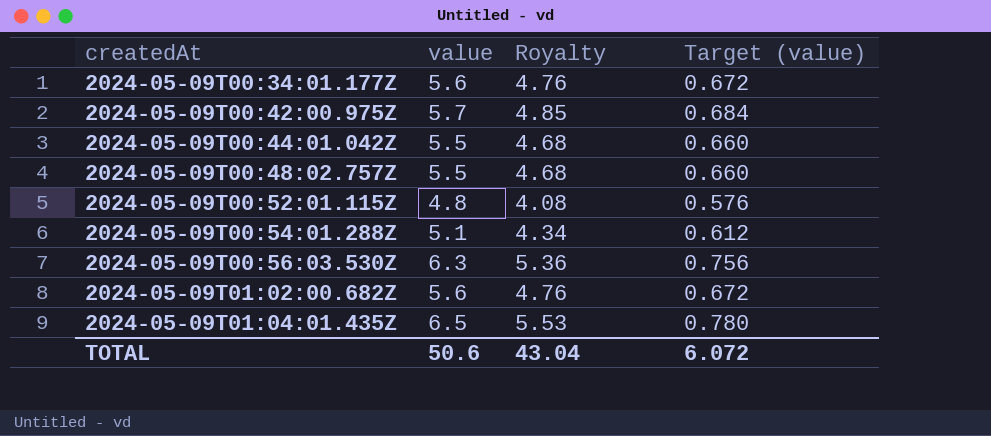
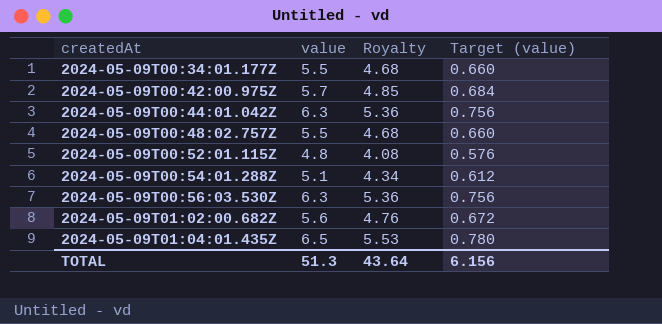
2024-05-09T00:34:01.177Z | value: 5.6 -> 5.5
2024-05-09T00:34:01.177Z | Royalty: 4.76 -> 4.68
2024-05-09T00:34:01.177Z | Target (value): 0.672 -> 0.660
2024-05-09T00:44:01.042Z | value: 5.5 -> 6.3
2024-05-09T00:44:01.042Z | Royalty: 4.68 -> 5.36
2024-05-09T00:44:01.042Z | Target (value): 0.660 -> 0.756
TOTAL | value: 50.6 -> 51.3
TOTAL | Royalty: 43.04 -> 43.64
TOTAL | Target (value): 6.072 -> 6.156

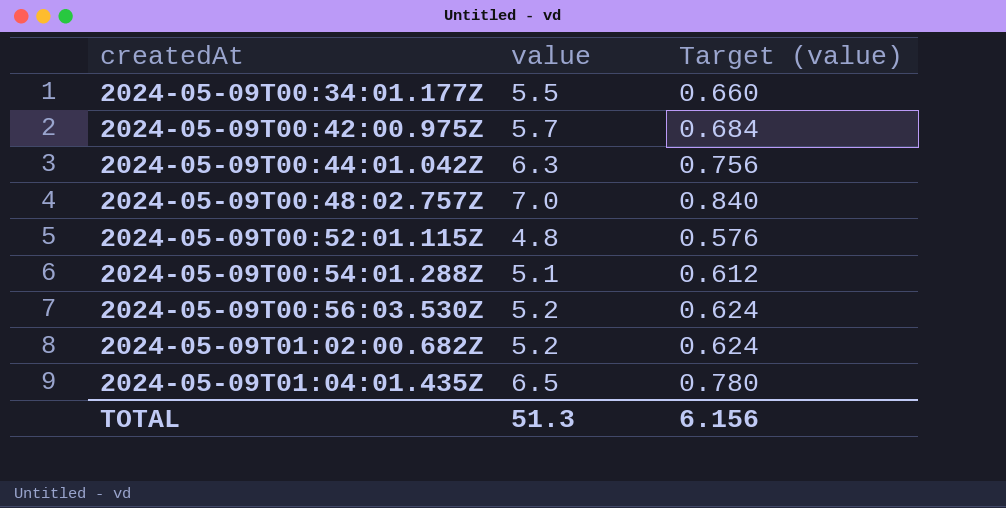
column Royalty | formula: [value] * 0.85 -> none
2024-05-09T00:48:02.757Z | value: 5.5 -> 7.0
2024-05-09T00:48:02.757Z | Target (value): 0.660 -> 0.840
2024-05-09T00:56:03.530Z | value: 6.3 -> 5.2
2024-05-09T00:56:03.530Z | Target (value): 0.756 -> 0.624
2024-05-09T01:02:00.682Z | value: 5.6 -> 5.2
2024-05-09T01:02:00.682Z | Target (value): 0.672 -> 0.624

